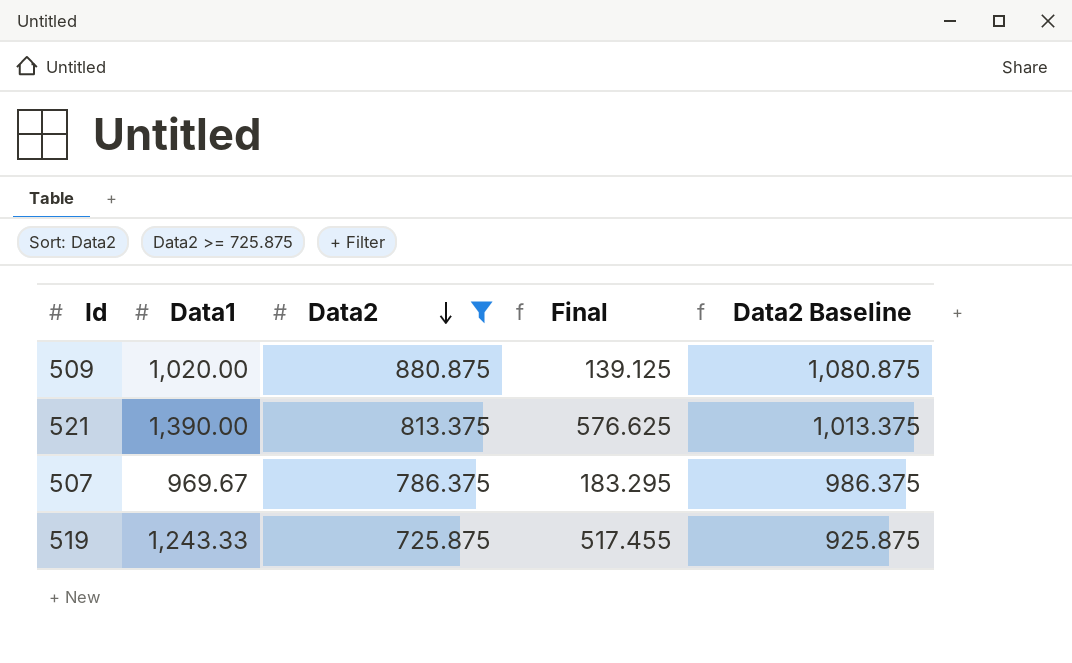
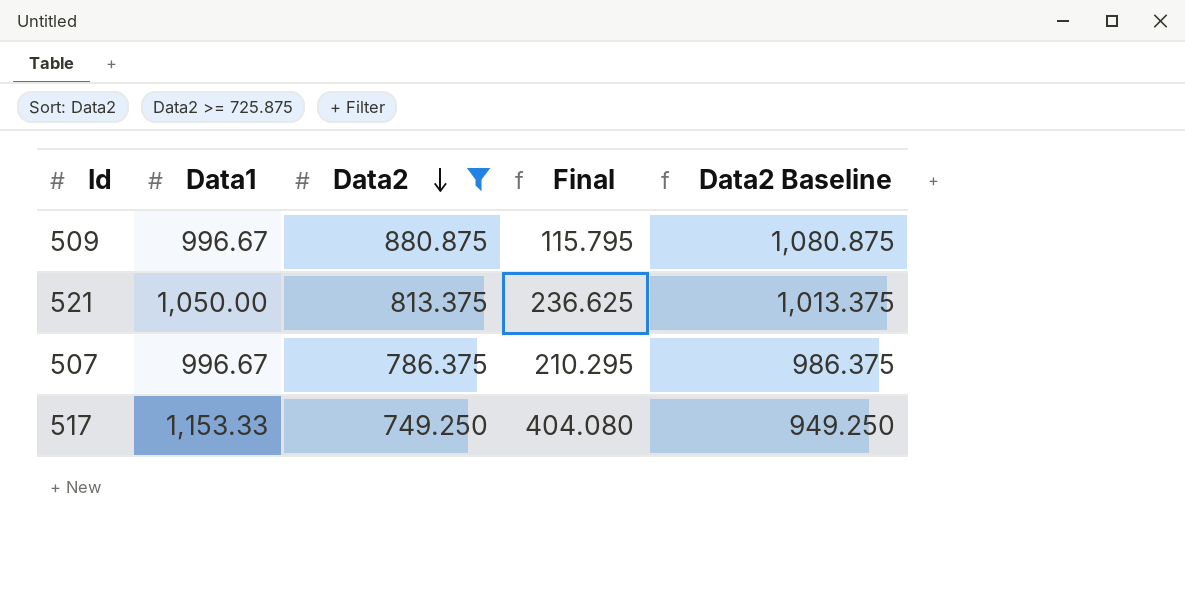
row 519: 1,243.33 | 725.875 | 517.455 | 925.875 -> none
509 | Data1: 1,020.00 -> 996.67
509 | Final: 139.125 -> 115.795
521 | Data1: 1,390.00 -> 1,050.00
521 | Final: 576.625 -> 236.625
507 | Data1: 969.67 -> 996.67
507 | Final: 183.295 -> 210.295
row 517: none -> 1,153.33 | 749.250 | 404.080 | 949.250

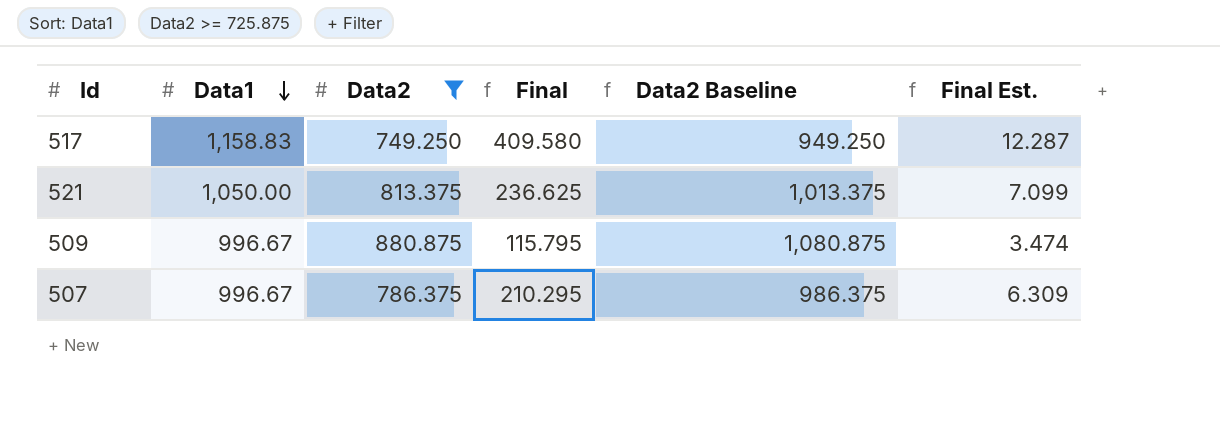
row order: Data2 descending -> Data1 descending
column Final Est. | formula: none -> [Final] * 0.03
517 | Data1: 1,153.33 -> 1,158.83
517 | Final: 404.080 -> 409.580

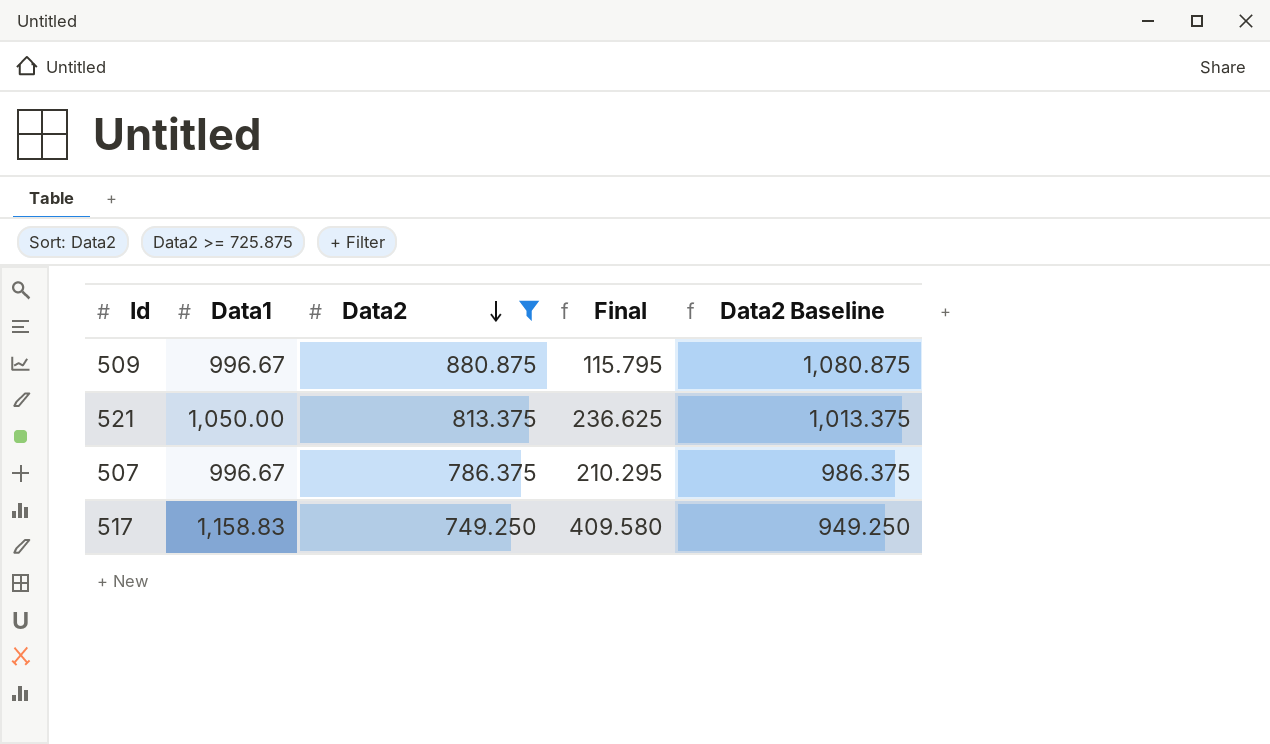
row order: Data1 descending -> Data2 descending
column Final Est. | formula: [Final] * 0.03 -> none

